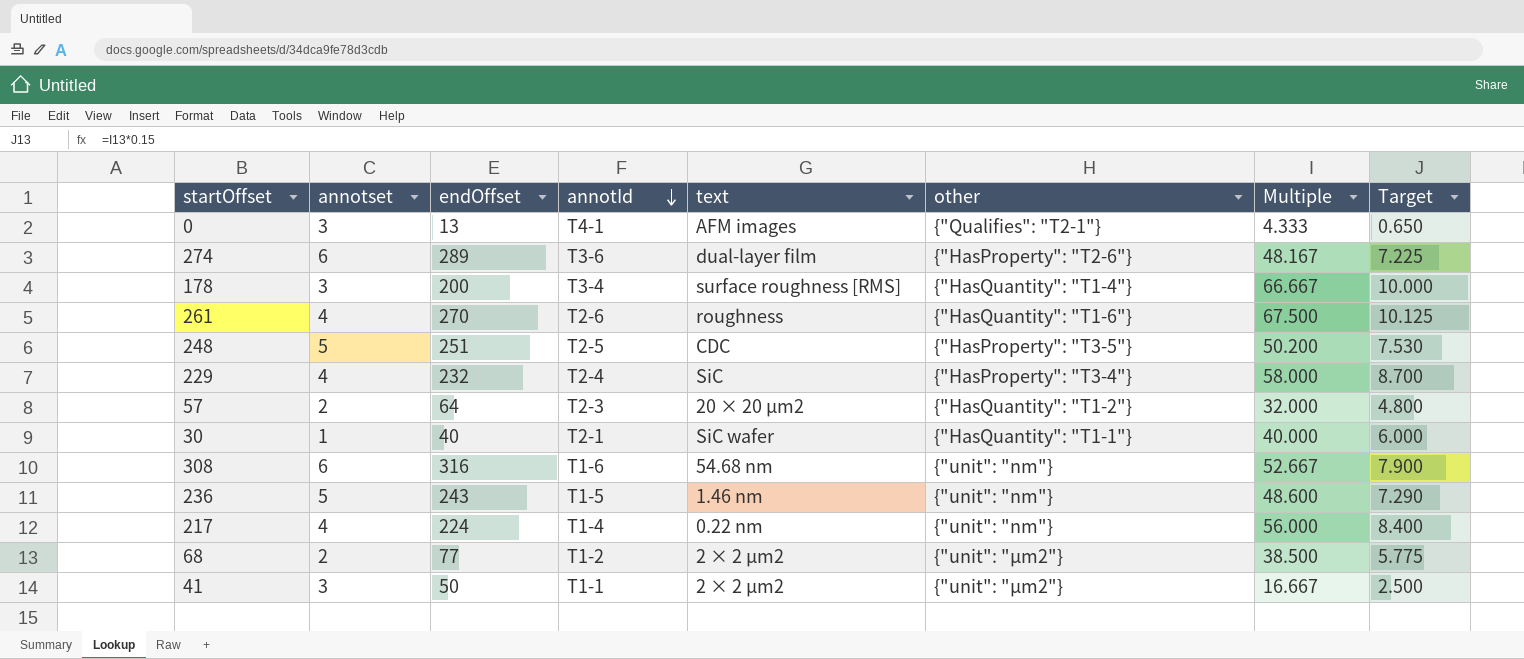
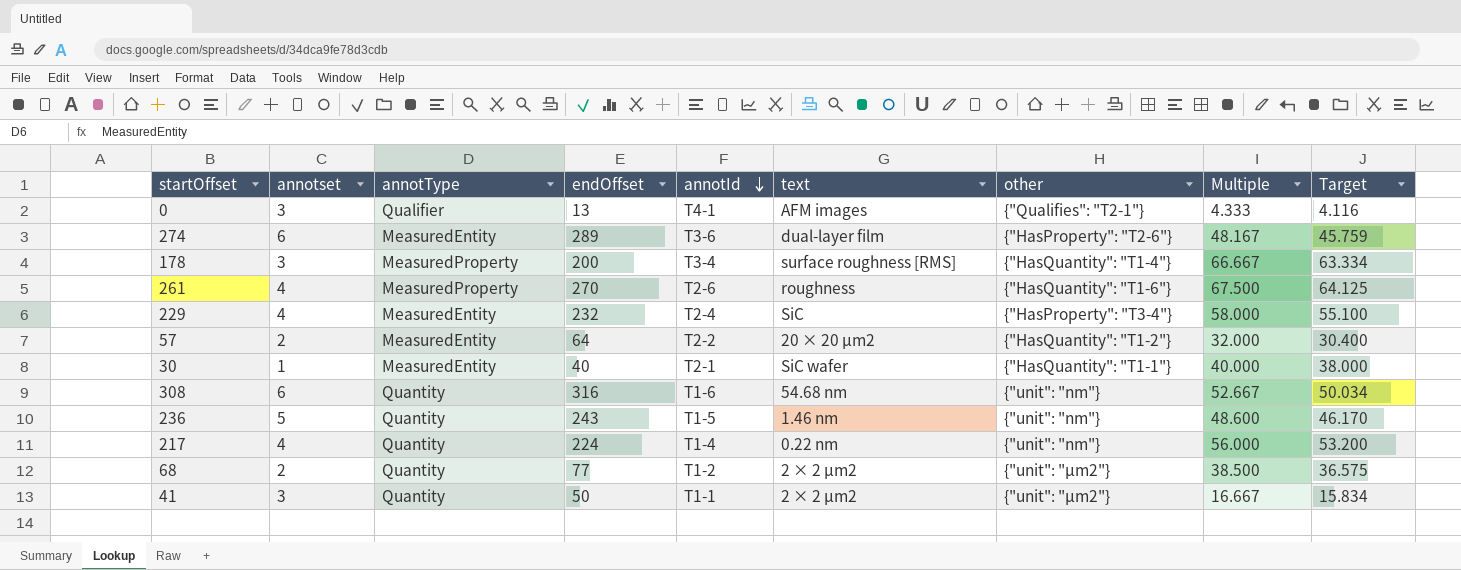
column annotType | position: none -> 3
column Target | formula: [Multiple] * 0.15 -> [Multiple] * 0.95
row 248: 5 | 251 | T2-5 | CDC | {"HasProperty": "T3-5"} | 50.200 | 7.530 -> none
57 | annotId: T2-3 -> T2-2

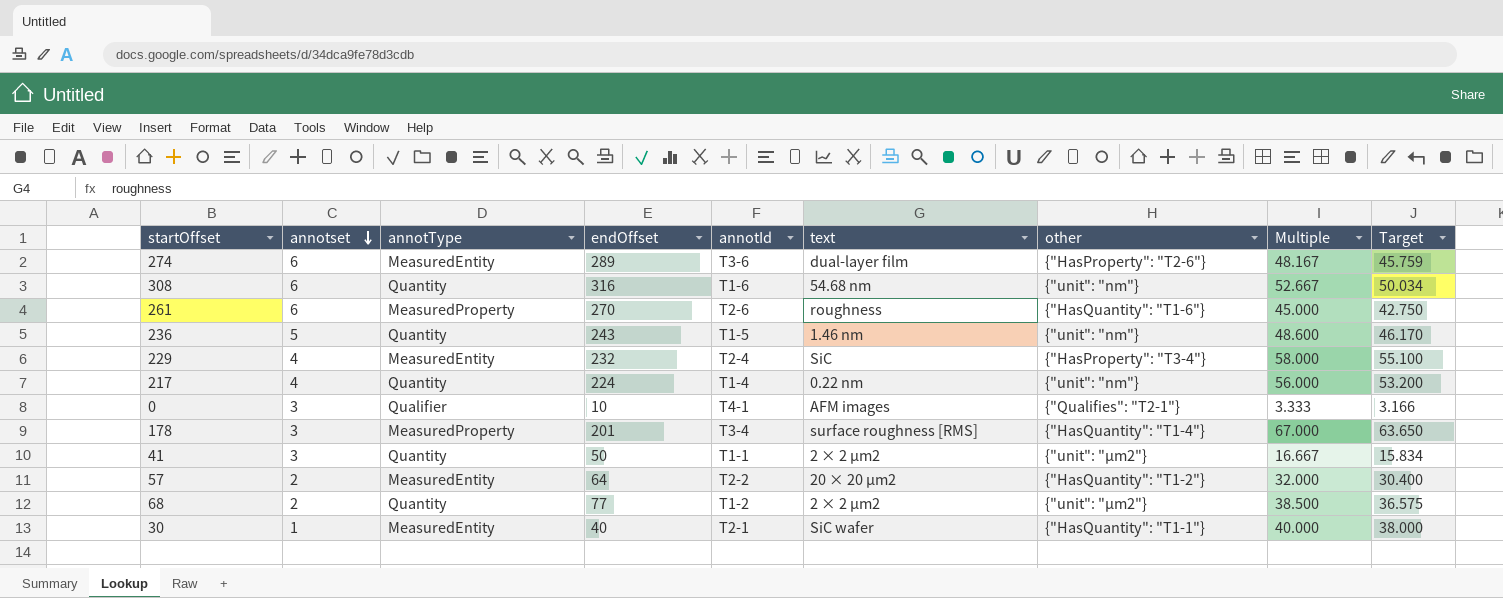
row order: annotId descending -> annotset descending
261 | annotset: 4 -> 6
261 | Multiple: 67.500 -> 45.000
261 | Target: 64.125 -> 42.750
0 | endOffset: 13 -> 10
0 | Multiple: 4.333 -> 3.333
0 | Target: 4.116 -> 3.166
178 | endOffset: 200 -> 201
178 | Multiple: 66.667 -> 67.000
178 | Target: 63.334 -> 63.650

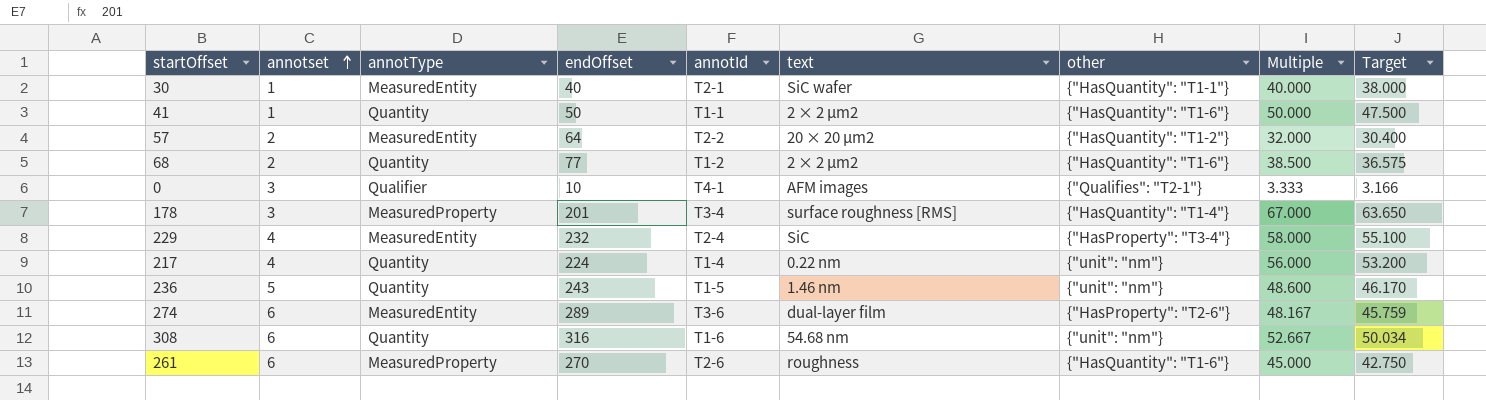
row order: annotset descending -> annotset ascending
41 | annotset: 3 -> 1
41 | other: {"unit": "μm2"} -> {"HasQuantity": "T1-6"}
41 | Multiple: 16.667 -> 50.000
41 | Target: 15.834 -> 47.500
68 | other: {"unit": "μm2"} -> {"HasQuantity": "T1-6"}

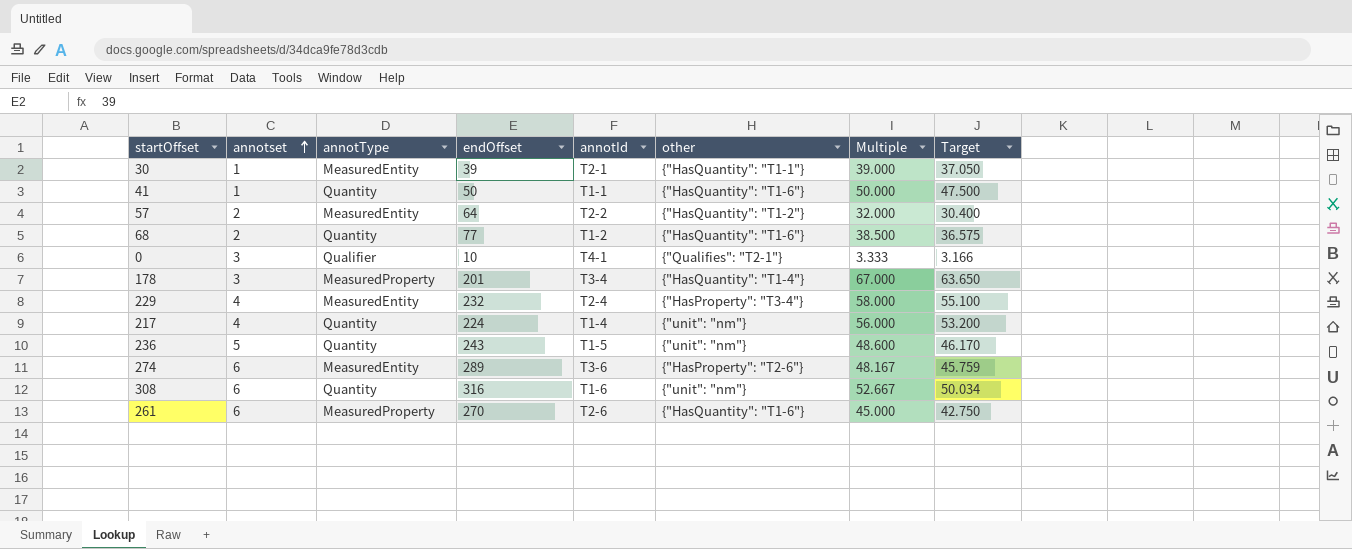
column text | position: 6 -> none
30 | endOffset: 40 -> 39
30 | Multiple: 40.000 -> 39.000
30 | Target: 38.000 -> 37.050

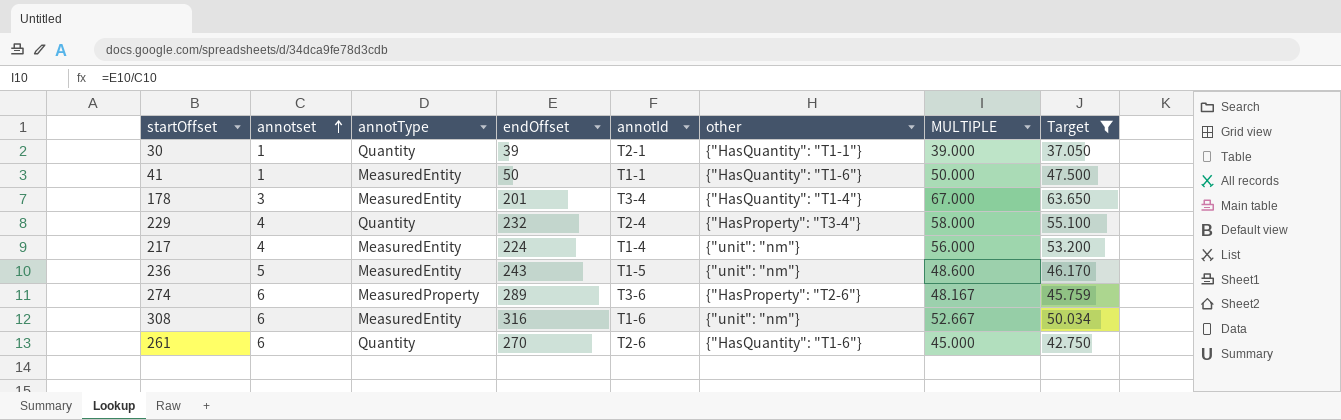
filter: none -> Target >= 37.050
column name: Multiple -> MULTIPLE
30 | annotType: MeasuredEntity -> Quantity
41 | annotType: Quantity -> MeasuredEntity
178 | annotType: MeasuredProperty -> MeasuredEntity
229 | annotType: MeasuredEntity -> Quantity
217 | annotType: Quantity -> MeasuredEntity
236 | annotType: Quantity -> MeasuredEntity
274 | annotType: MeasuredEntity -> MeasuredProperty
308 | annotType: Quantity -> MeasuredEntity
261 | annotType: MeasuredProperty -> Quantity

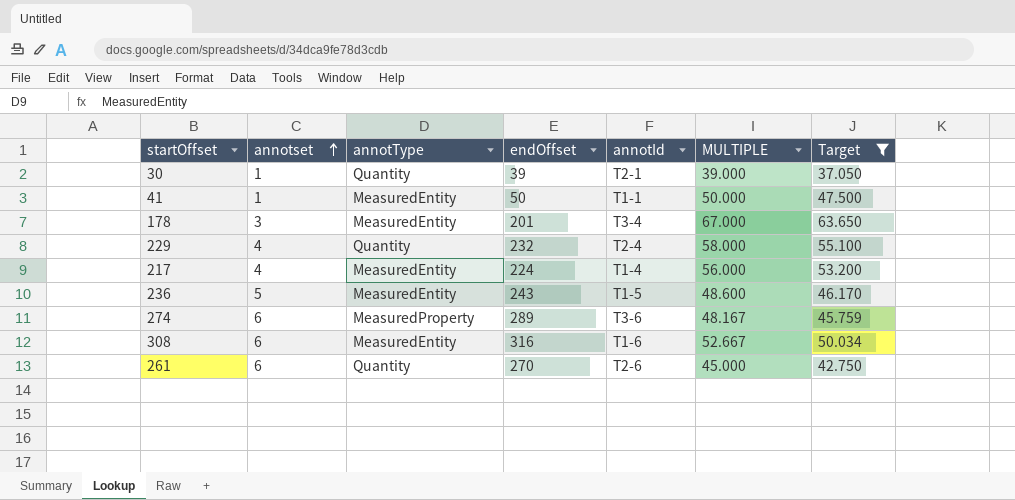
column other | position: 6 -> none

